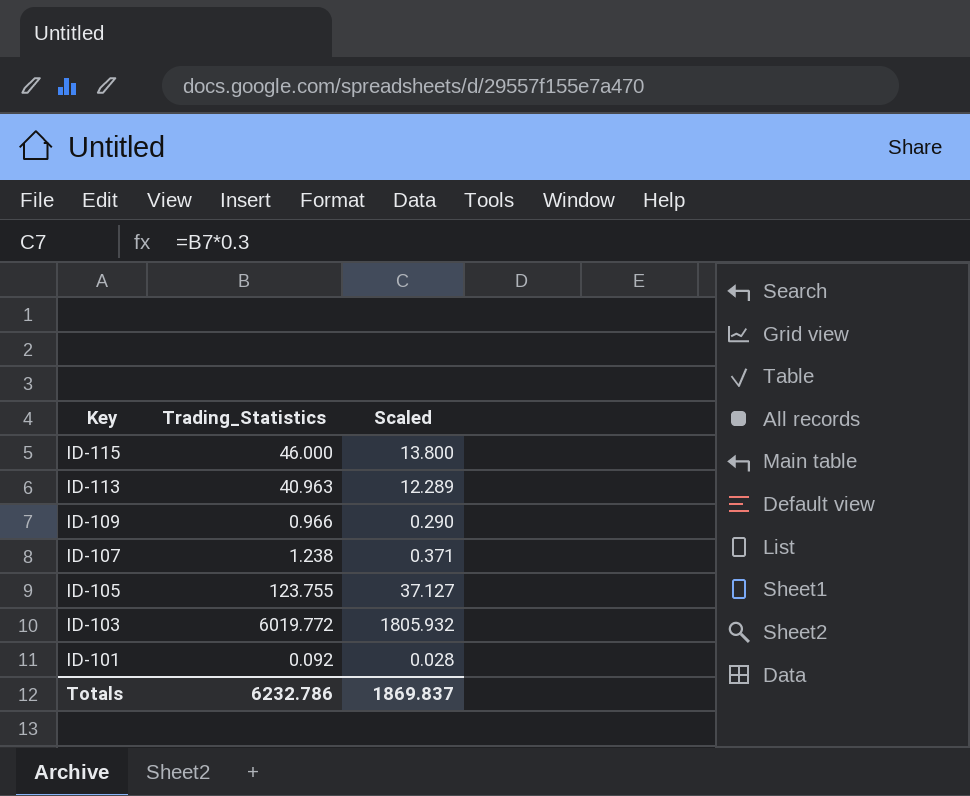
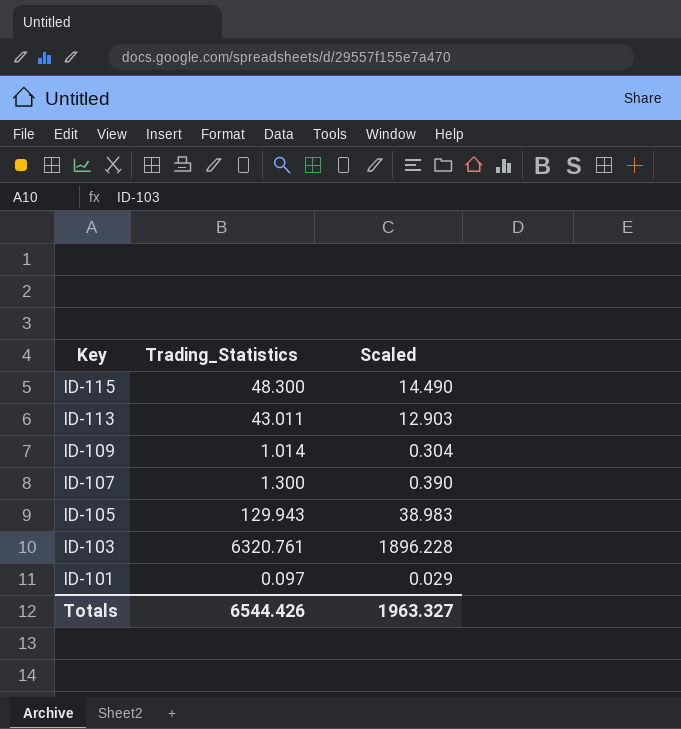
ID-115 | Trading_Statistics: 46.000 -> 48.300
ID-115 | Scaled: 13.800 -> 14.490
ID-113 | Trading_Statistics: 40.963 -> 43.011
ID-113 | Scaled: 12.289 -> 12.903
ID-109 | Trading_Statistics: 0.966 -> 1.014
ID-109 | Scaled: 0.290 -> 0.304
ID-107 | Trading_Statistics: 1.238 -> 1.300
ID-107 | Scaled: 0.371 -> 0.390
ID-105 | Trading_Statistics: 123.755 -> 129.943
ID-105 | Scaled: 37.127 -> 38.983
ID-103 | Trading_Statistics: 6019.772 -> 6320.761
ID-103 | Scaled: 1805.932 -> 1896.228
ID-101 | Trading_Statistics: 0.092 -> 0.097
ID-101 | Scaled: 0.028 -> 0.029
Totals | Trading_Statistics: 6232.786 -> 6544.426
Totals | Scaled: 1869.837 -> 1963.327

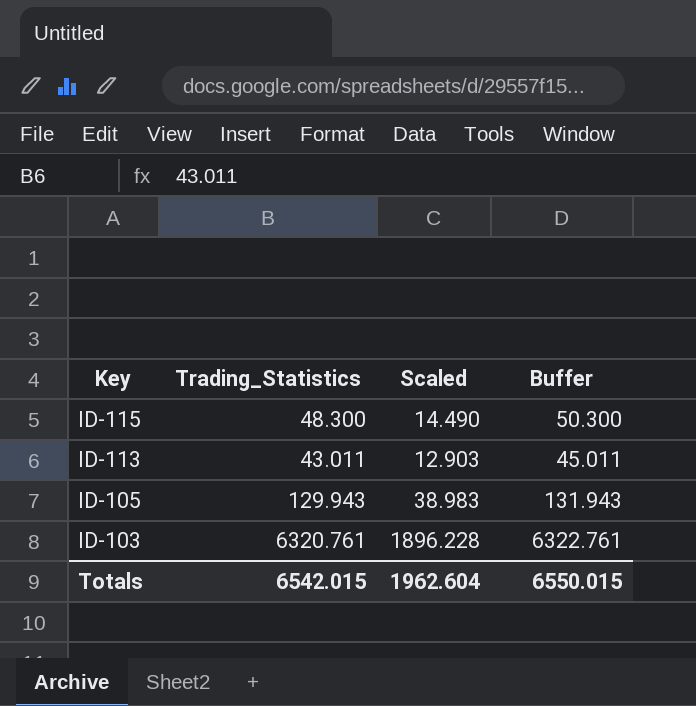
column Buffer | formula: none -> [Trading_Statistics] + 2
row ID-109: 1.014 | 0.304 -> none
row ID-107: 1.300 | 0.390 -> none
row ID-101: 0.097 | 0.029 -> none
Totals | Trading_Statistics: 6544.426 -> 6542.015
Totals | Scaled: 1963.327 -> 1962.604

